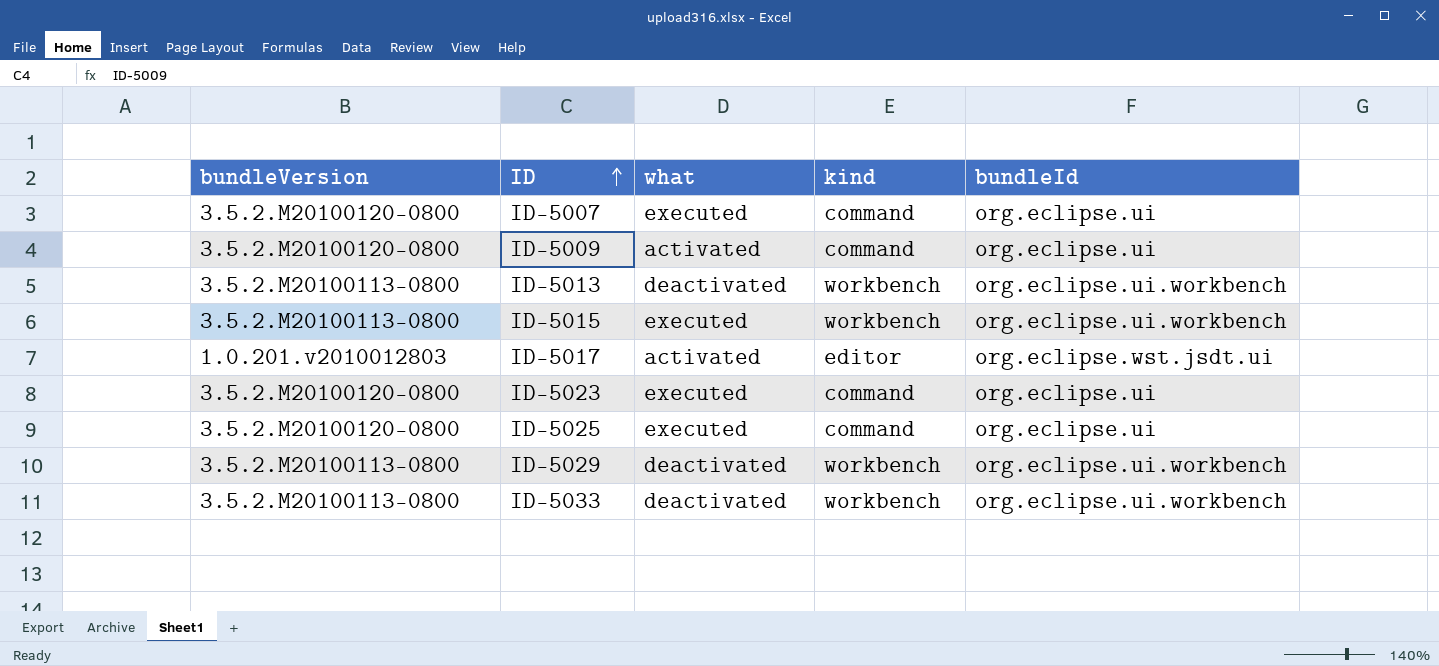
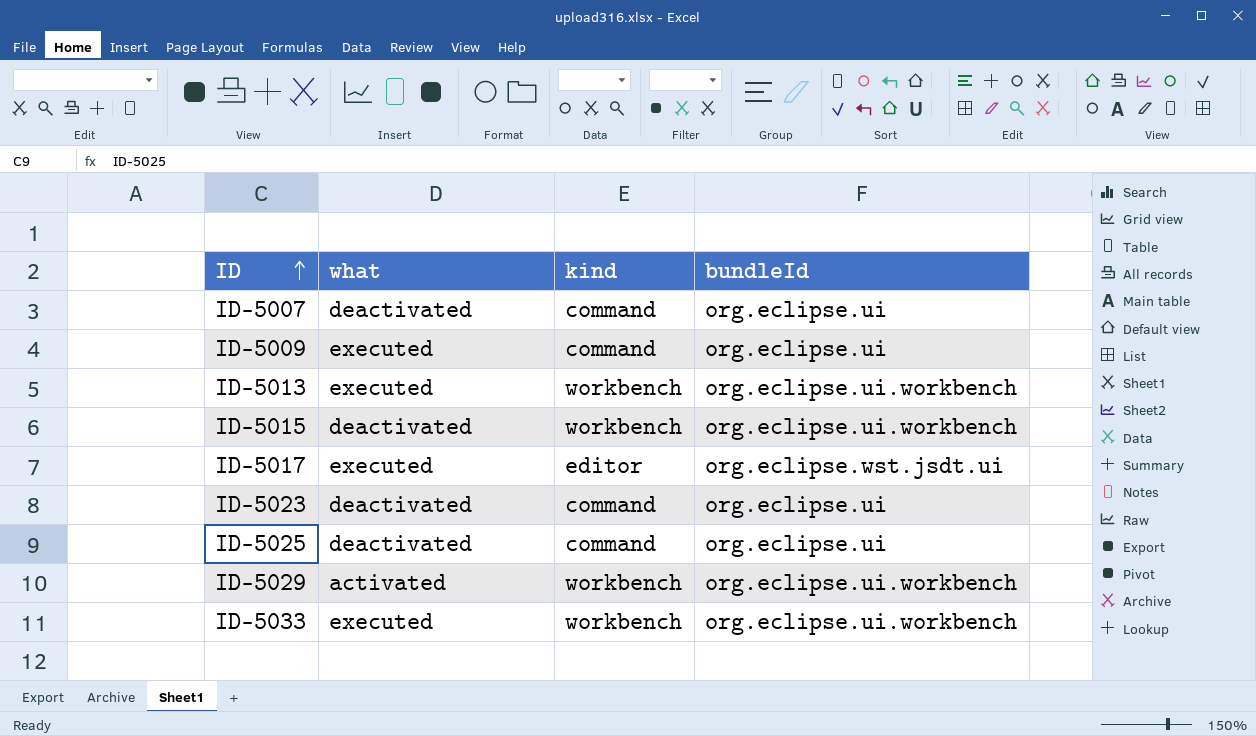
column bundleVersion | position: 1 -> none
ID-5007 | what: executed -> deactivated
ID-5009 | what: activated -> executed
ID-5013 | what: deactivated -> executed
ID-5015 | what: executed -> deactivated
ID-5017 | what: activated -> executed
ID-5023 | what: executed -> deactivated
ID-5025 | what: executed -> deactivated
ID-5029 | what: deactivated -> activated
ID-5033 | what: deactivated -> executed

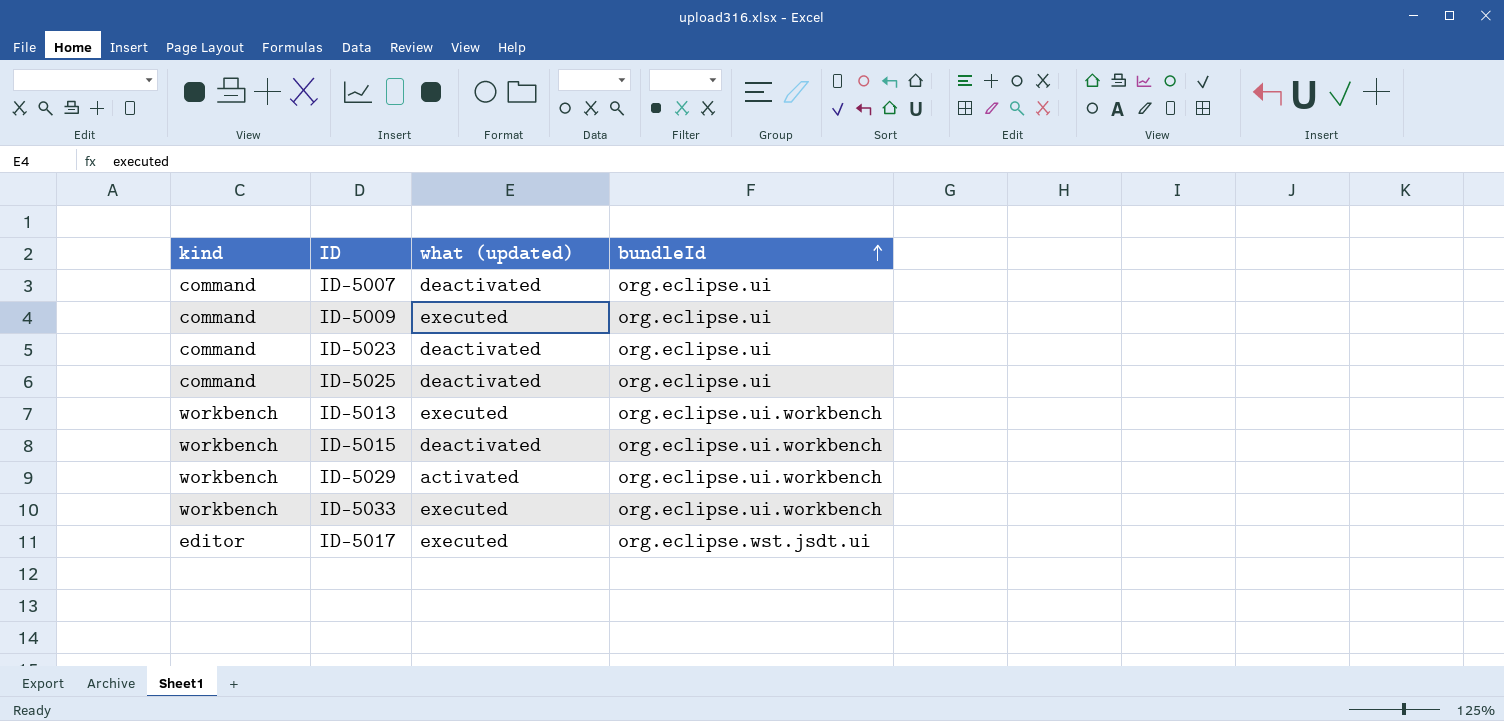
row order: ID ascending -> bundleId ascending
column kind | position: 3 -> 1
column name: what -> what (updated)

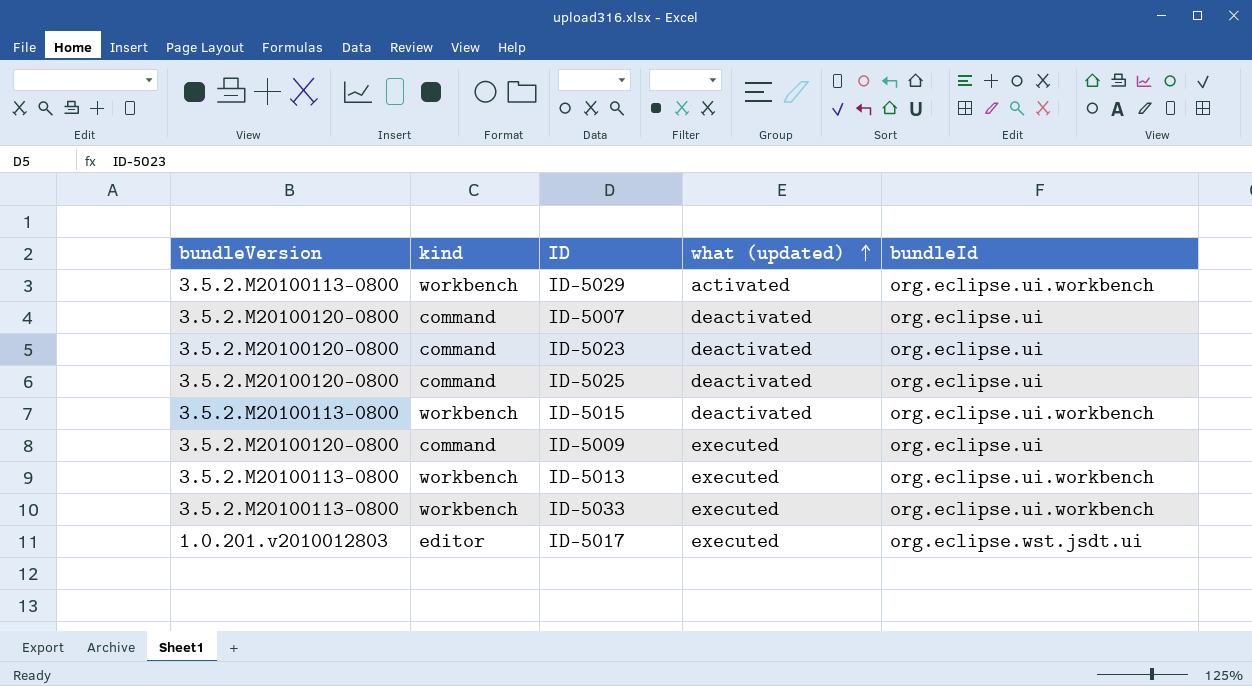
row order: bundleId ascending -> what (updated) ascending
column bundleVersion | position: none -> 1

